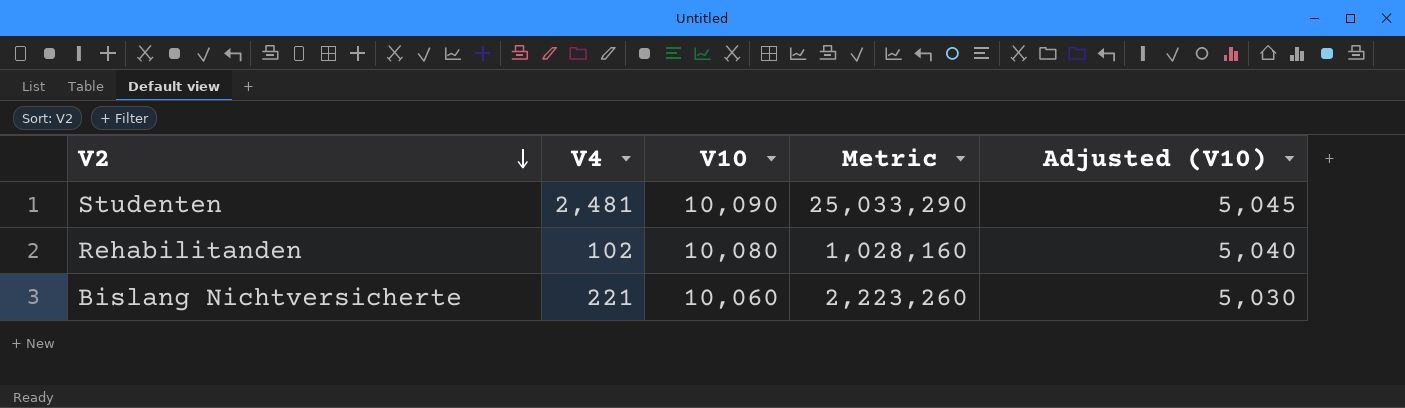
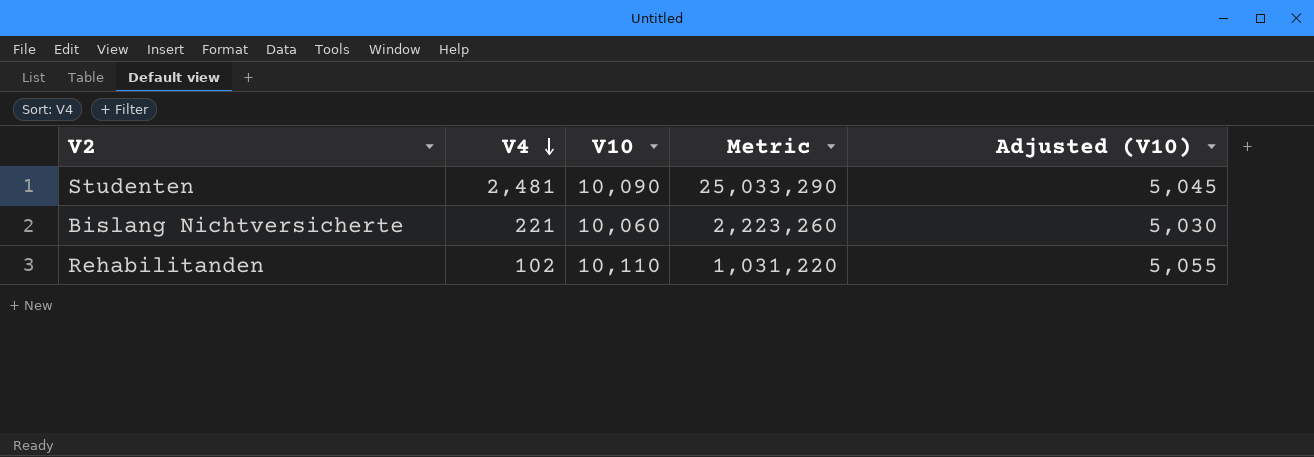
row order: V2 descending -> V4 descending
Rehabilitanden | V10: 10,080 -> 10,110
Rehabilitanden | Metric: 1,028,160 -> 1,031,220
Rehabilitanden | Adjusted (V10): 5,040 -> 5,055

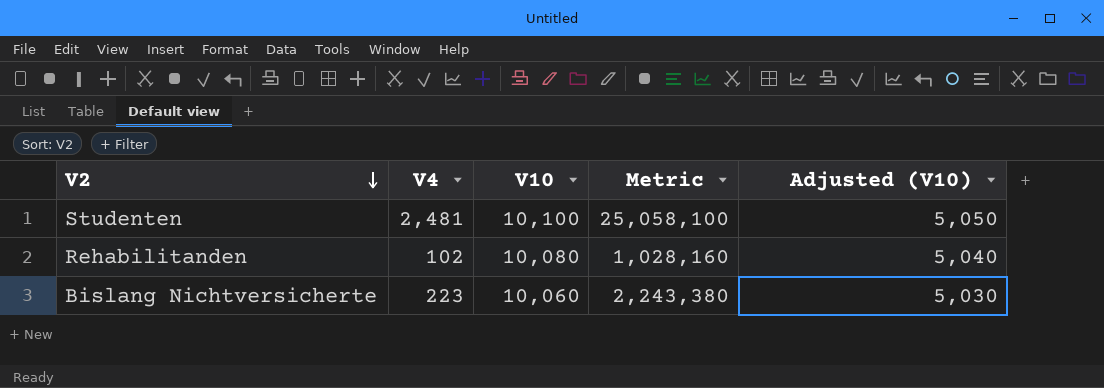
row order: V4 descending -> V2 descending
Studenten | V10: 10,090 -> 10,100
Studenten | Metric: 25,033,290 -> 25,058,100
Studenten | Adjusted (V10): 5,045 -> 5,050
Rehabilitanden | V10: 10,110 -> 10,080
Rehabilitanden | Metric: 1,031,220 -> 1,028,160
Rehabilitanden | Adjusted (V10): 5,055 -> 5,040
Bislang Nichtversicherte | V4: 221 -> 223
Bislang Nichtversicherte | Metric: 2,223,260 -> 2,243,380

